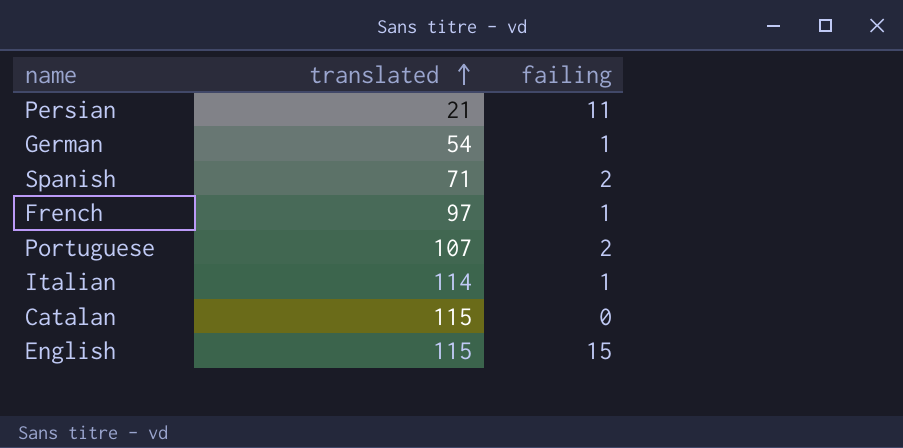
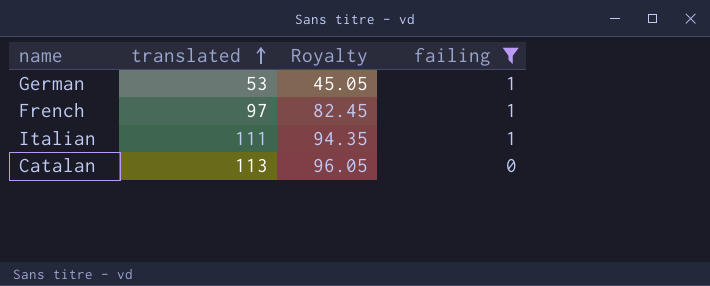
filter: none -> failing <= 1
column Royalty | formula: none -> [translated] * 0.85
German | translated: 54 -> 53
Italian | translated: 114 -> 111
Catalan | translated: 115 -> 113

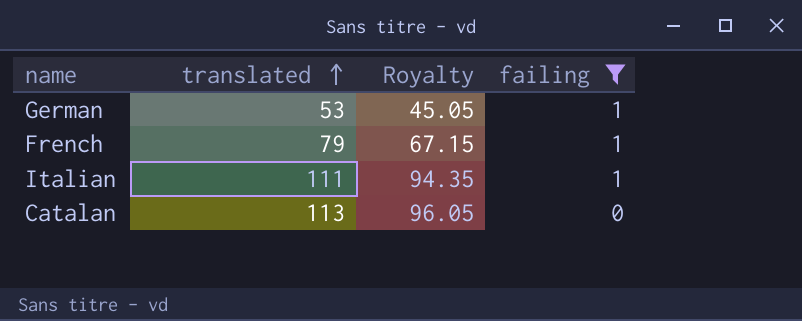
French | translated: 97 -> 79
French | Royalty: 82.45 -> 67.15

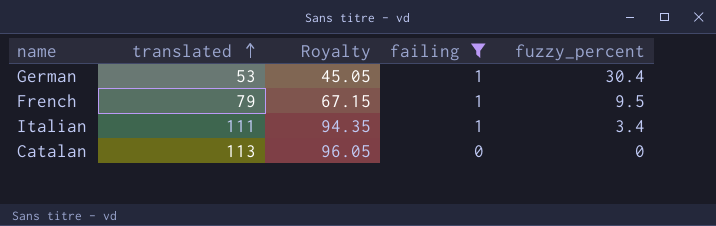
column fuzzy_percent | position: none -> 5

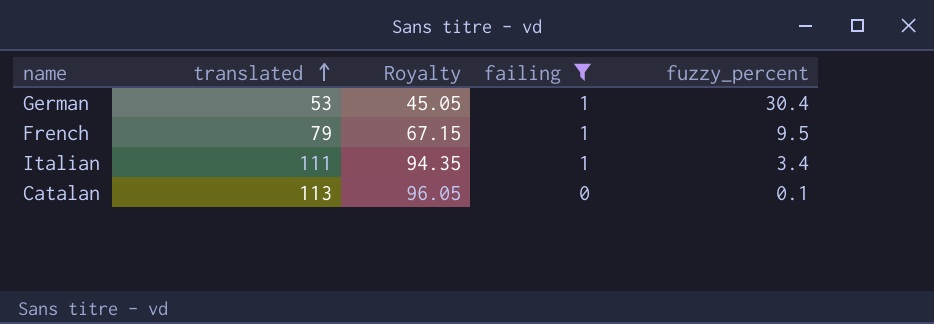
Catalan | fuzzy_percent: 0 -> 0.1

